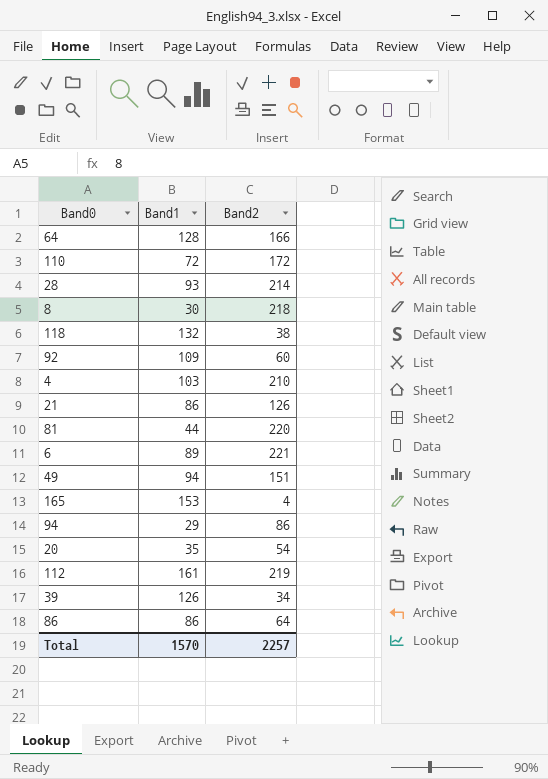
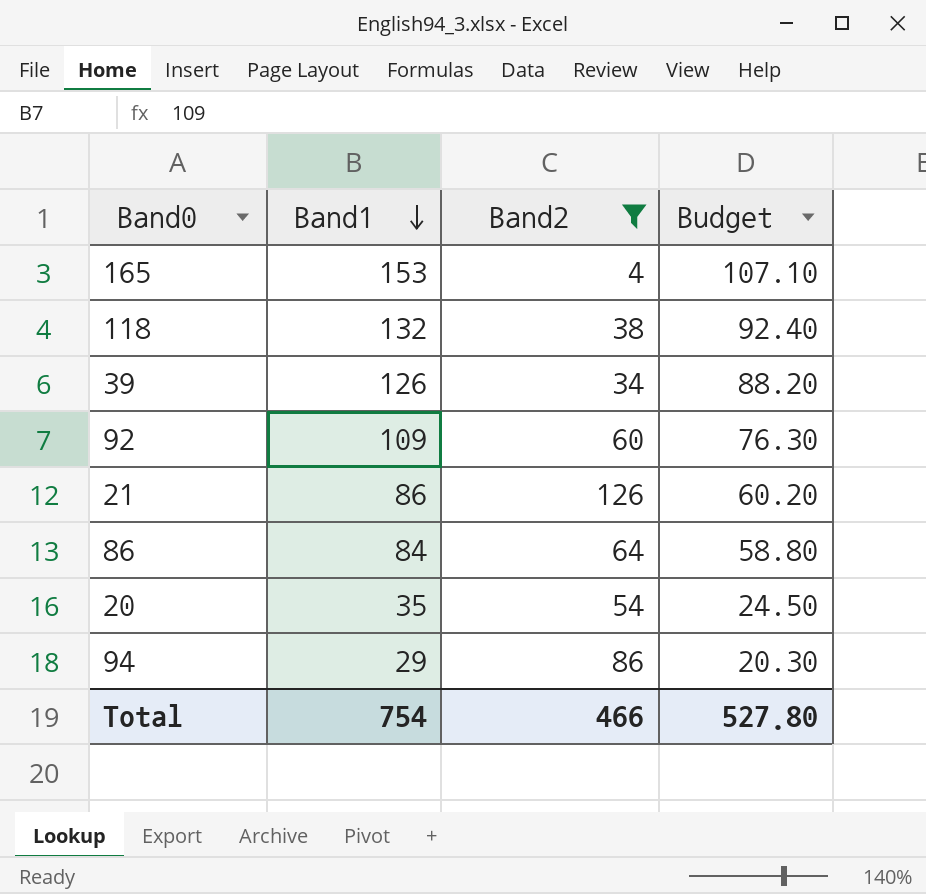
filter: none -> Band2 <= 126
row order: none -> Band1 descending
column Budget | formula: none -> [Band1] * 0.7
86 | Band1: 86 -> 84
Total | Band1: 1570 -> 754
Total | Band2: 2257 -> 466

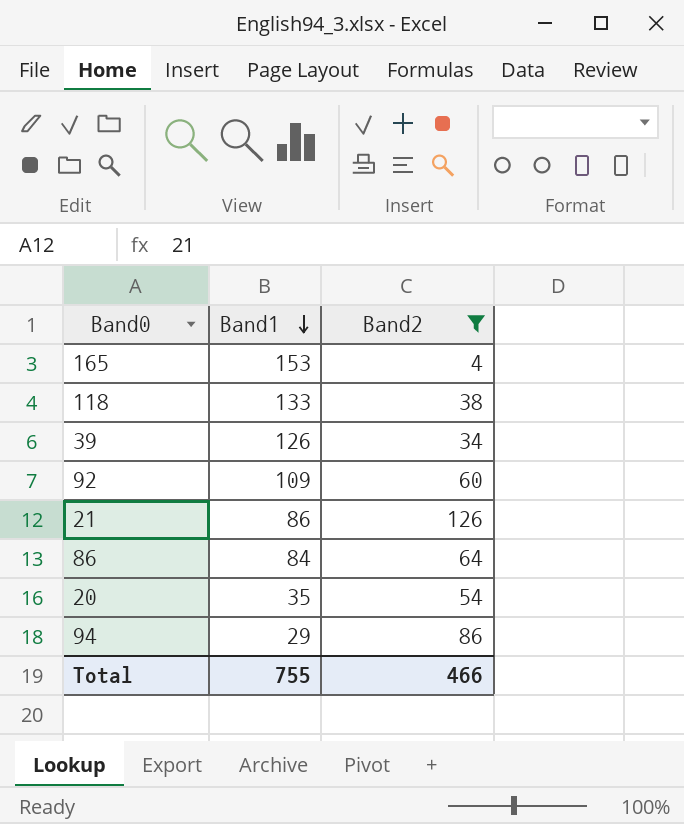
column Budget | formula: [Band1] * 0.7 -> none
118 | Band1: 132 -> 133
Total | Band1: 754 -> 755

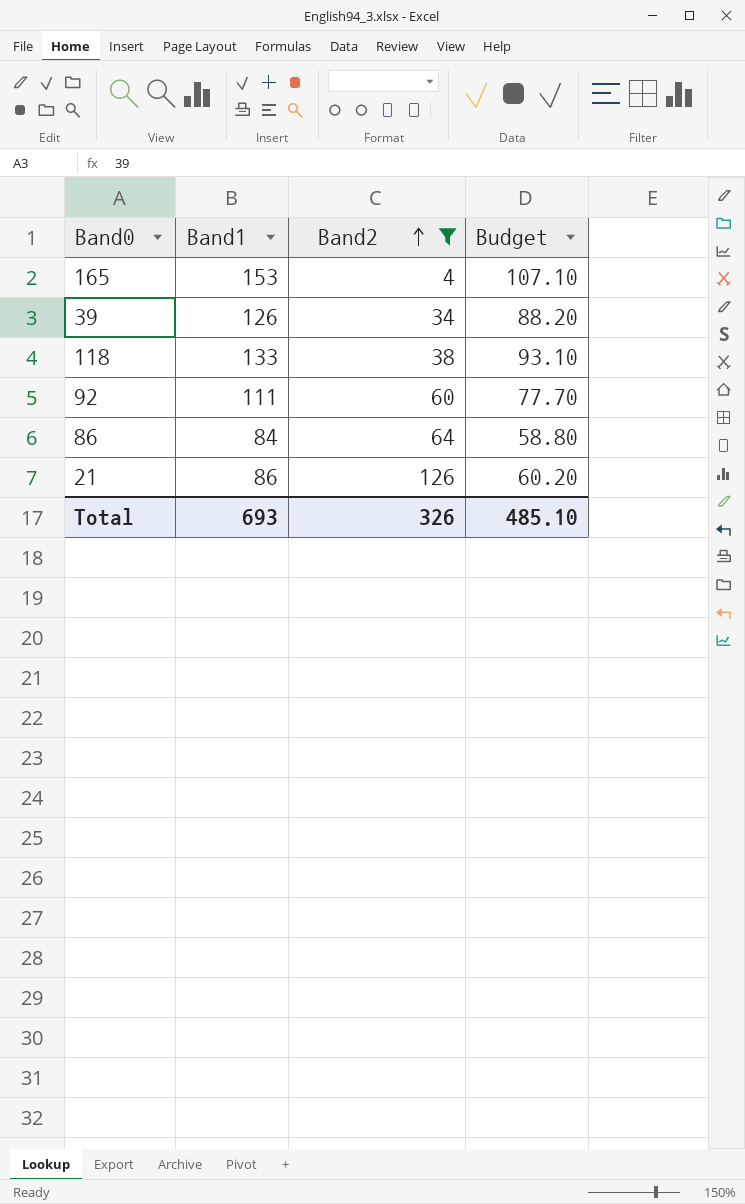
row order: Band1 descending -> Band2 ascending
column Budget | formula: none -> [Band1] * 0.7
row 20: 35 | 54 -> none
row 94: 29 | 86 -> none
92 | Band1: 109 -> 111
Total | Band1: 755 -> 693
Total | Band2: 466 -> 326

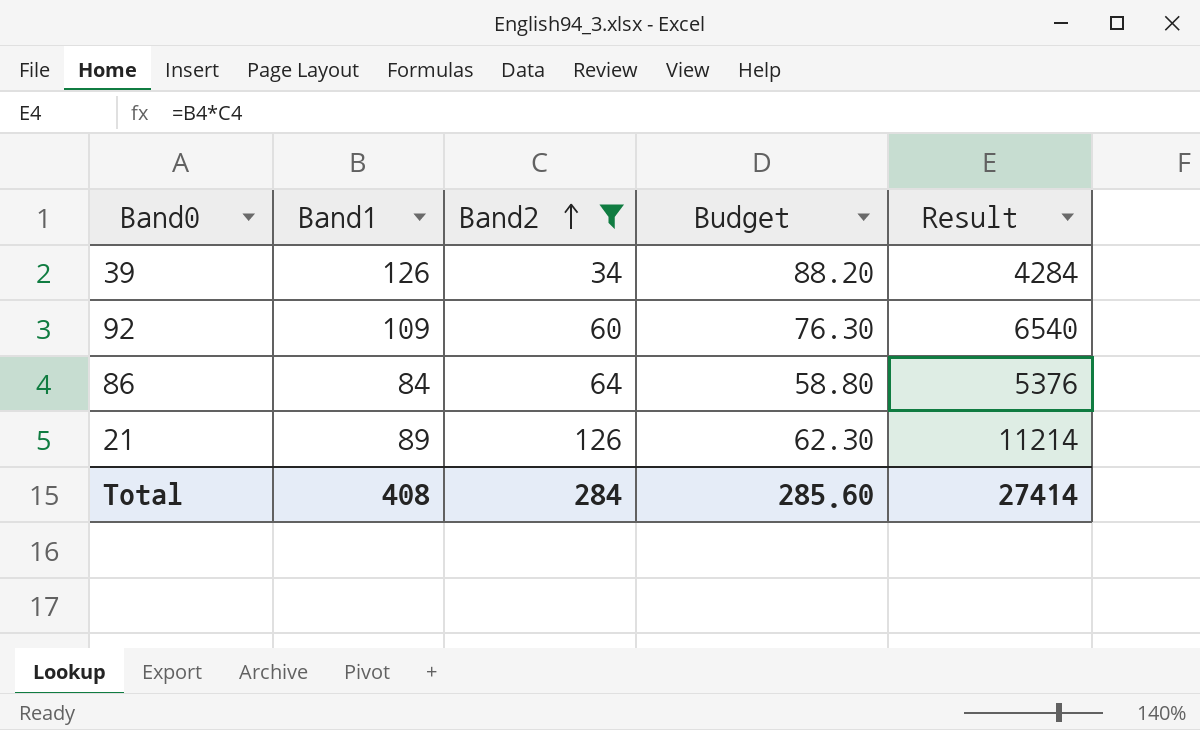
column Result | formula: none -> [Band1] * [Band2]
row 165: 153 | 4 | 107.10 -> none
row 118: 133 | 38 | 93.10 -> none
92 | Band1: 111 -> 109
92 | Budget: 77.70 -> 76.30
21 | Band1: 86 -> 89
21 | Budget: 60.20 -> 62.30
Total | Band1: 693 -> 408
Total | Band2: 326 -> 284
Total | Budget: 485.10 -> 285.60

